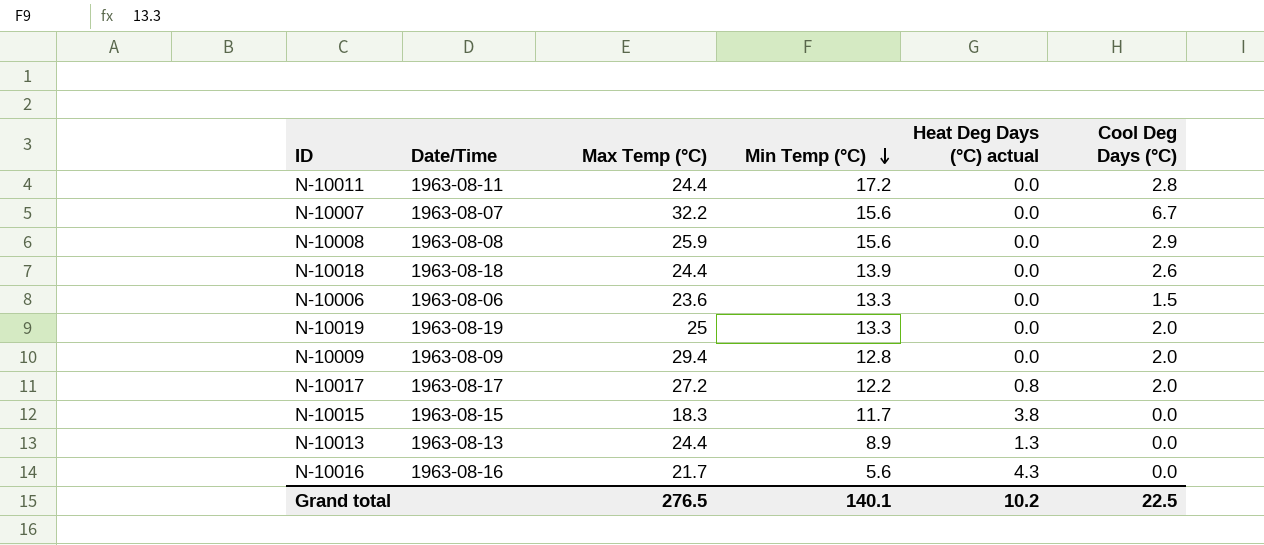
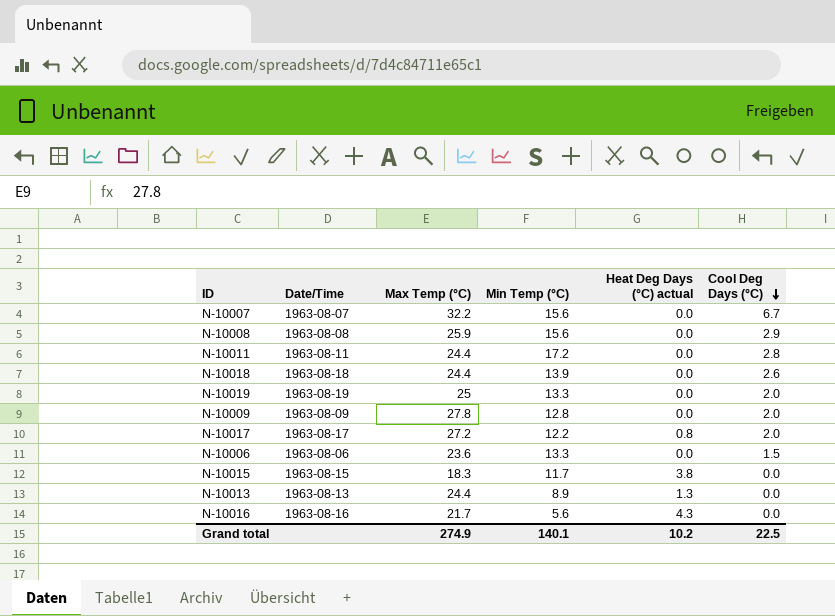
row order: Min Temp (°C) descending -> Cool Deg Days (°C) descending
N-10009 | Max Temp (°C): 29.4 -> 27.8
Grand total | Max Temp (°C): 276.5 -> 274.9

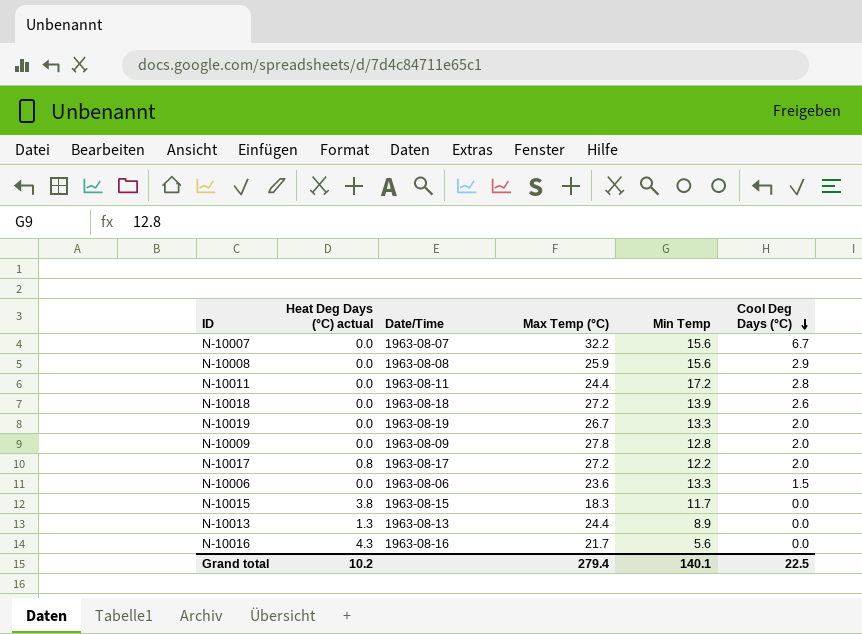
column Heat Deg Days (°C) actual | position: 5 -> 2
column name: Min Temp (°C) -> Min Temp
N-10018 | Max Temp (°C): 24.4 -> 27.2
N-10019 | Max Temp (°C): 25 -> 26.7
Grand total | Max Temp (°C): 274.9 -> 279.4

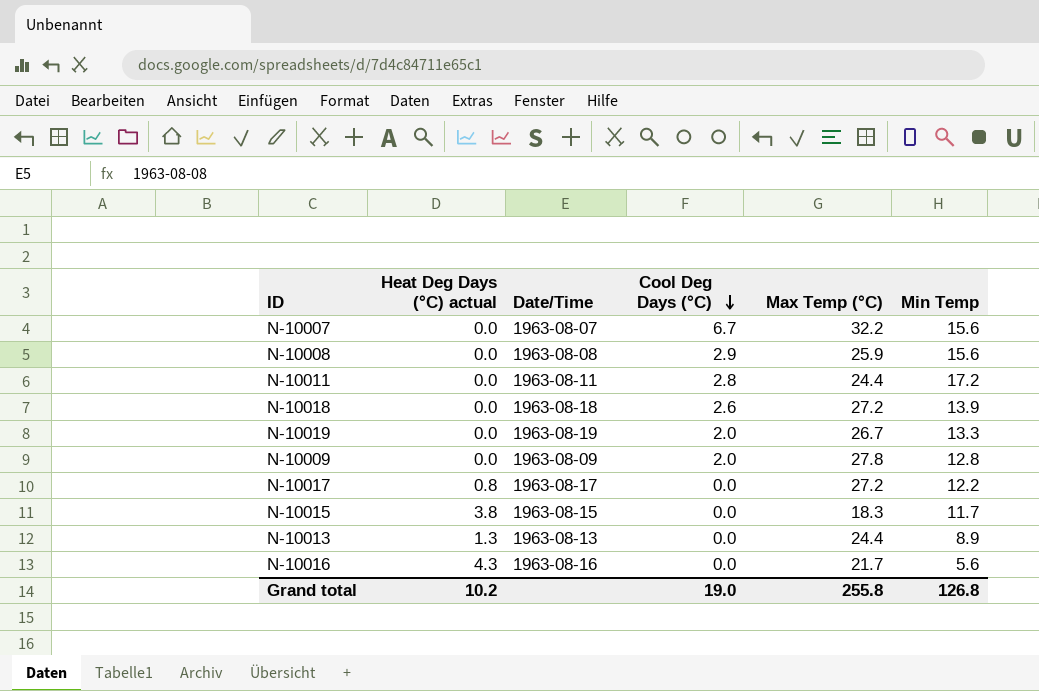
column Cool Deg Days (°C) | position: 6 -> 4
row N-10006: 0.0 | 1963-08-06 | 23.6 | 13.3 | 1.5 -> none
N-10017 | Cool Deg Days (°C): 2.0 -> 0.0
Grand total | Cool Deg Days (°C): 22.5 -> 19.0
Grand total | Max Temp (°C): 279.4 -> 255.8
Grand total | Min Temp: 140.1 -> 126.8

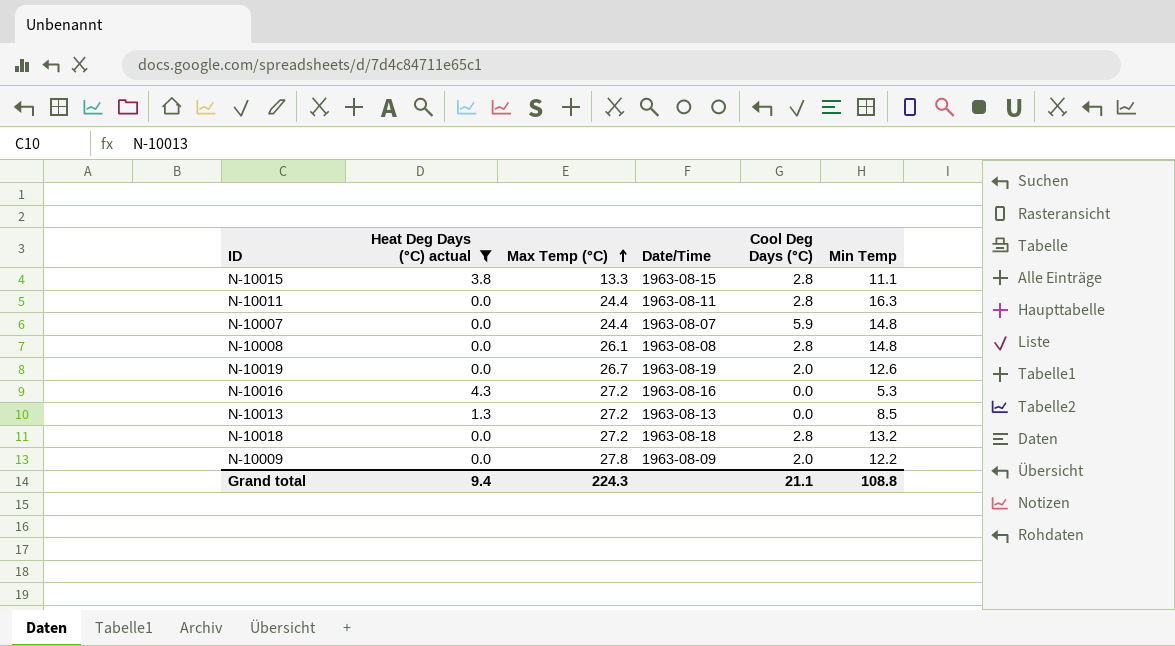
filter: none -> Heat Deg Days (°C) actual != 0.8
row order: Cool Deg Days (°C) descending -> Max Temp (°C) ascending
column Max Temp (°C) | position: 5 -> 3
N-10015 | Max Temp (°C): 18.3 -> 13.3
N-10015 | Cool Deg Days (°C): 0.0 -> 2.8
N-10015 | Min Temp: 11.7 -> 11.1
N-10011 | Min Temp: 17.2 -> 16.3
N-10007 | Max Temp (°C): 32.2 -> 24.4
N-10007 | Cool Deg Days (°C): 6.7 -> 5.9
N-10007 | Min Temp: 15.6 -> 14.8
N-10008 | Max Temp (°C): 25.9 -> 26.1
N-10008 | Cool Deg Days (°C): 2.9 -> 2.8
N-10008 | Min Temp: 15.6 -> 14.8
N-10019 | Min Temp: 13.3 -> 12.6
N-10016 | Max Temp (°C): 21.7 -> 27.2
N-10016 | Min Temp: 5.6 -> 5.3
N-10013 | Max Temp (°C): 24.4 -> 27.2
N-10013 | Min Temp: 8.9 -> 8.5
N-10018 | Cool Deg Days (°C): 2.6 -> 2.8
N-10018 | Min Temp: 13.9 -> 13.2
N-10009 | Min Temp: 12.8 -> 12.2
Grand total | Heat Deg Days (°C) actual: 10.2 -> 9.4
Grand total | Max Temp (°C): 255.8 -> 224.3
Grand total | Cool Deg Days (°C): 19.0 -> 21.1
Grand total | Min Temp: 126.8 -> 108.8

